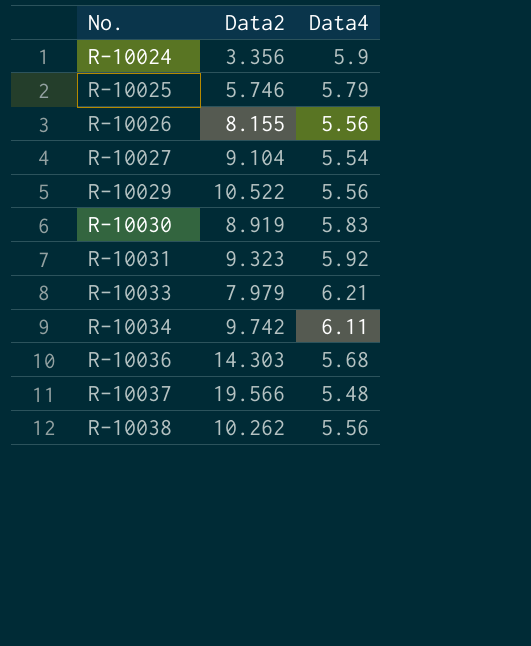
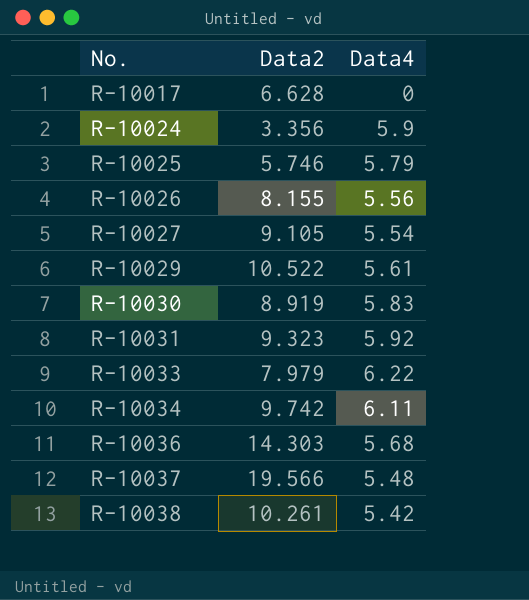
row R-10017: none -> 6.628 | 0
R-10027 | Data2: 9.104 -> 9.105
R-10029 | Data4: 5.56 -> 5.61
R-10033 | Data4: 6.21 -> 6.22
R-10038 | Data2: 10.262 -> 10.261
R-10038 | Data4: 5.56 -> 5.42

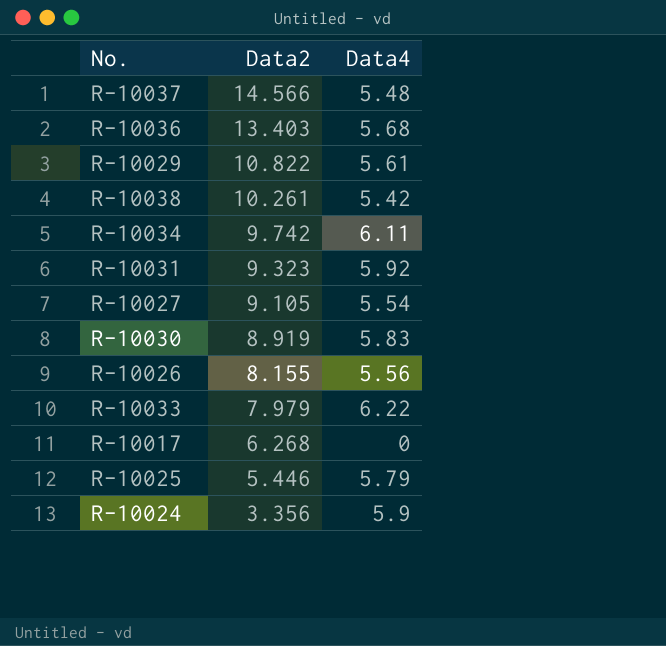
row order: No. ascending -> Data2 descending
R-10037 | Data2: 19.566 -> 14.566
R-10036 | Data2: 14.303 -> 13.403
R-10029 | Data2: 10.522 -> 10.822
R-10017 | Data2: 6.628 -> 6.268
R-10025 | Data2: 5.746 -> 5.446

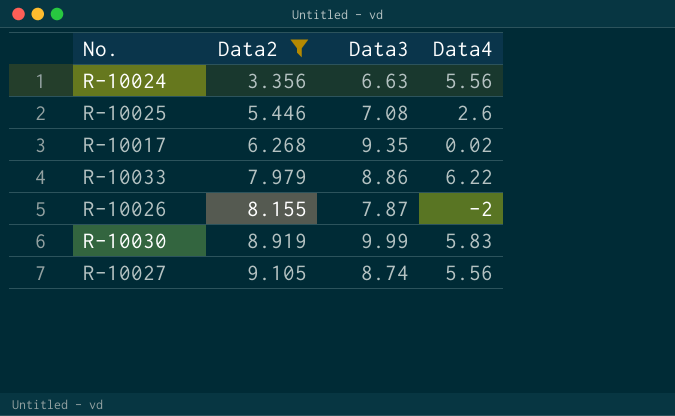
filter: none -> Data2 <= 9.105
row order: Data2 descending -> Data2 ascending
column Data3 | position: none -> 3
R-10024 | Data4: 5.9 -> 5.56
R-10025 | Data4: 5.79 -> 2.6
R-10017 | Data4: 0 -> 0.02
R-10026 | Data4: 5.56 -> -2
R-10027 | Data4: 5.54 -> 5.56

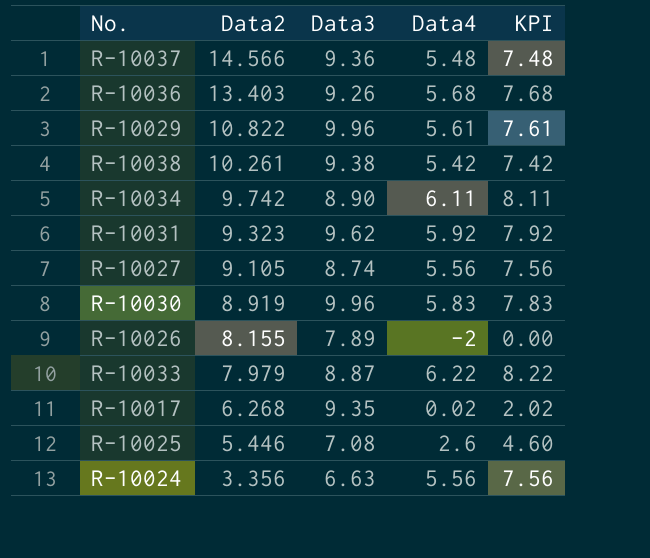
filter: Data2 <= 9.105 -> none
row order: Data2 ascending -> Data2 descending
column KPI | formula: none -> [Data4] + 2
R-10030 | Data3: 9.99 -> 9.96
R-10026 | Data3: 7.87 -> 7.89
R-10033 | Data3: 8.86 -> 8.87

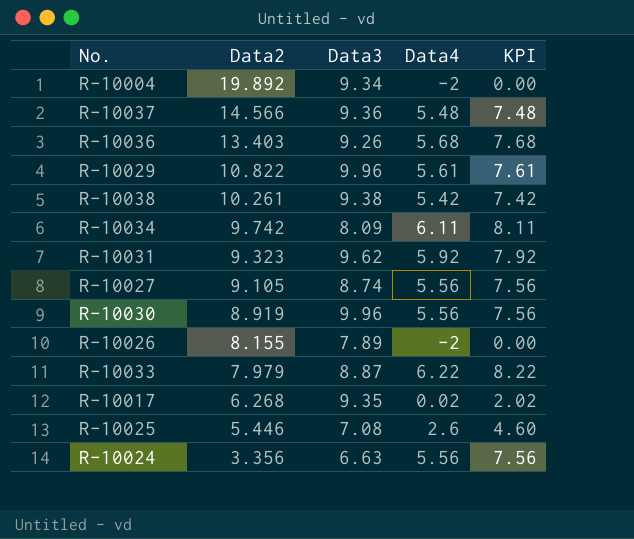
row R-10004: none -> 19.892 | 9.34 | -2 | 0.00
R-10034 | Data3: 8.90 -> 8.09
R-10030 | Data4: 5.83 -> 5.56
R-10030 | KPI: 7.83 -> 7.56

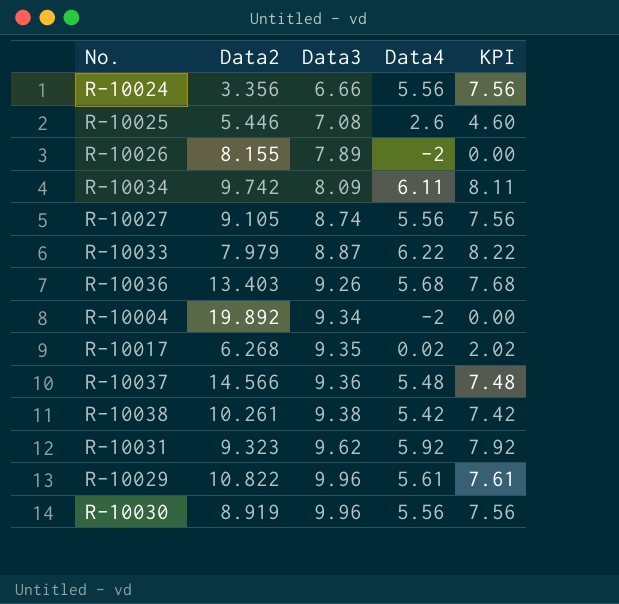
row order: Data2 descending -> Data3 ascending
R-10024 | Data3: 6.63 -> 6.66

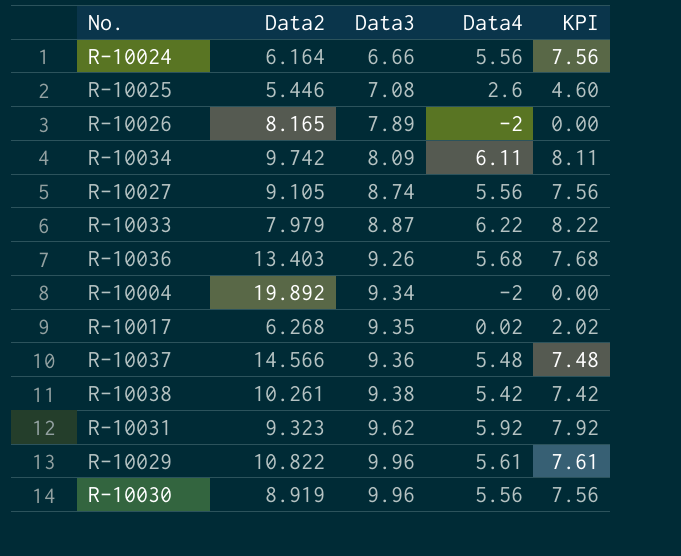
R-10024 | Data2: 3.356 -> 6.164
R-10026 | Data2: 8.155 -> 8.165

